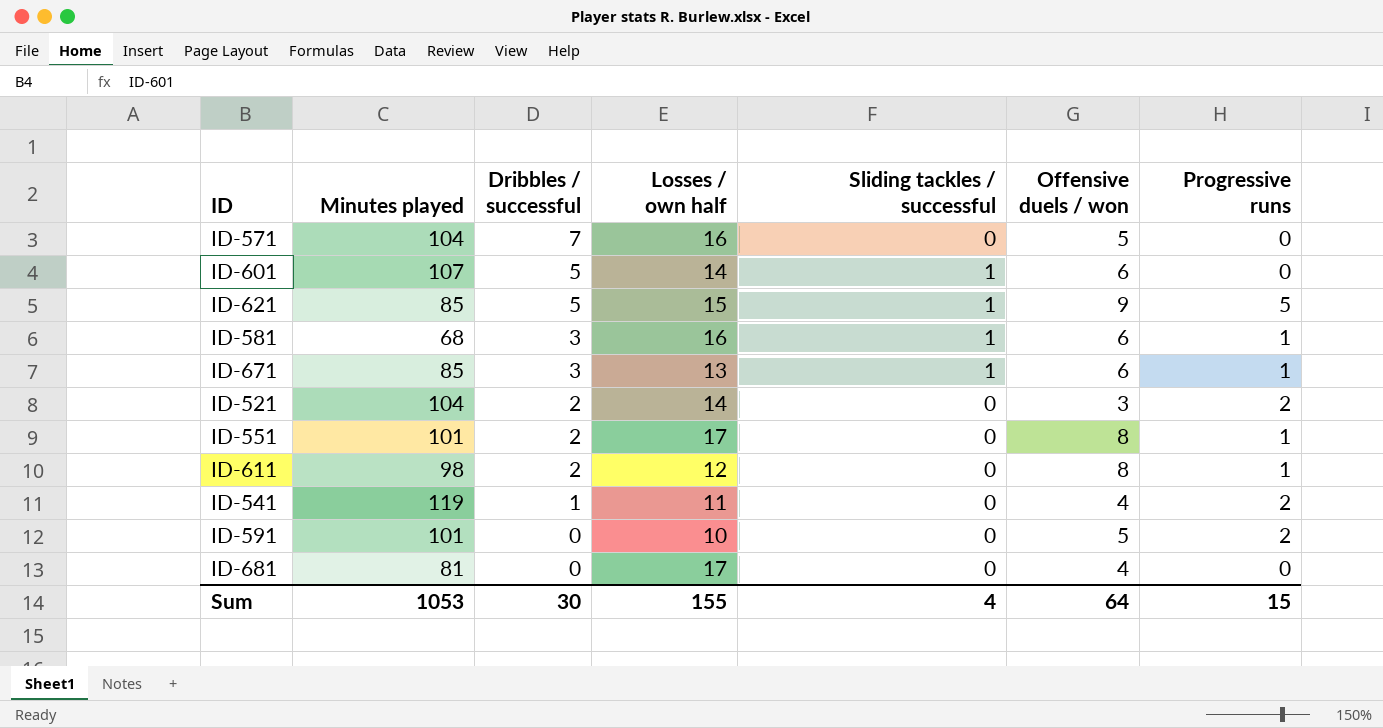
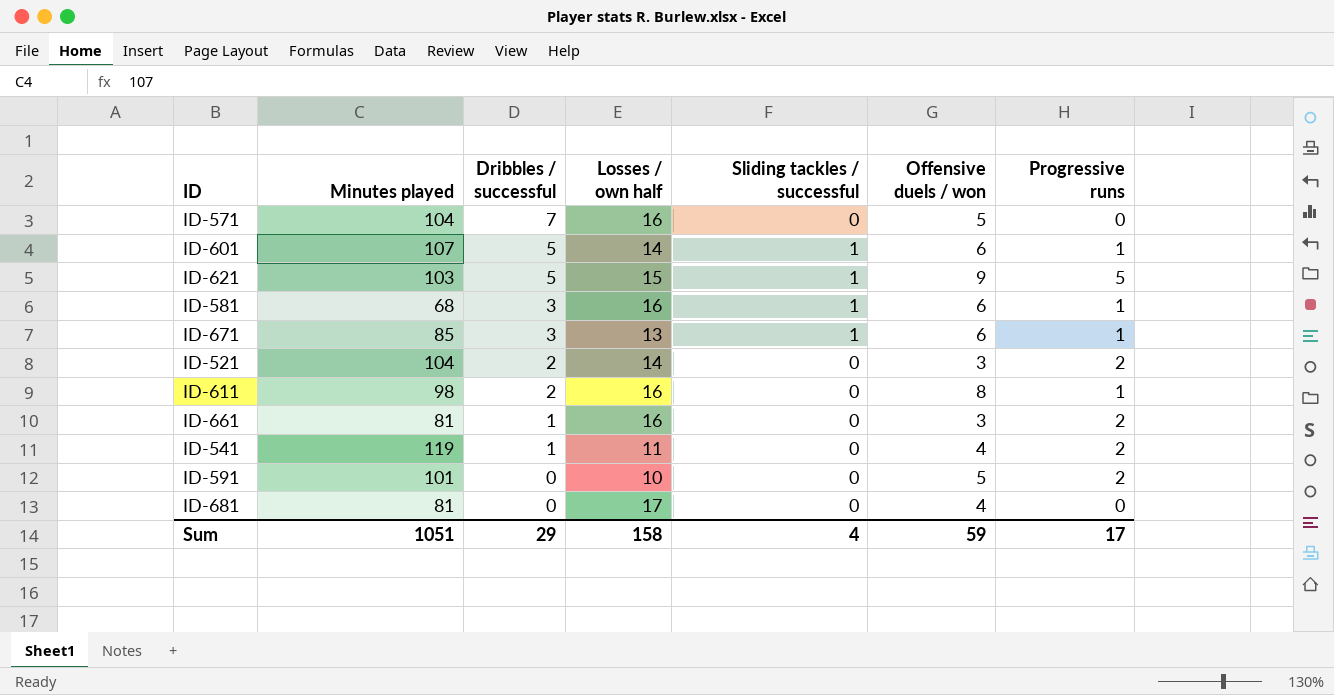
row ID-551: 101 | 2 | 17 | 0 | 8 | 1 -> none
ID-601 | Progressive runs: 0 -> 1
ID-621 | Minutes played: 85 -> 103
ID-611 | Losses / own half: 12 -> 16
row ID-661: none -> 81 | 1 | 16 | 0 | 3 | 2
Sum | Minutes played: 1053 -> 1051
Sum | Dribbles / successful: 30 -> 29
Sum | Losses / own half: 155 -> 158
Sum | Offensive duels / won: 64 -> 59
Sum | Progressive runs: 15 -> 17

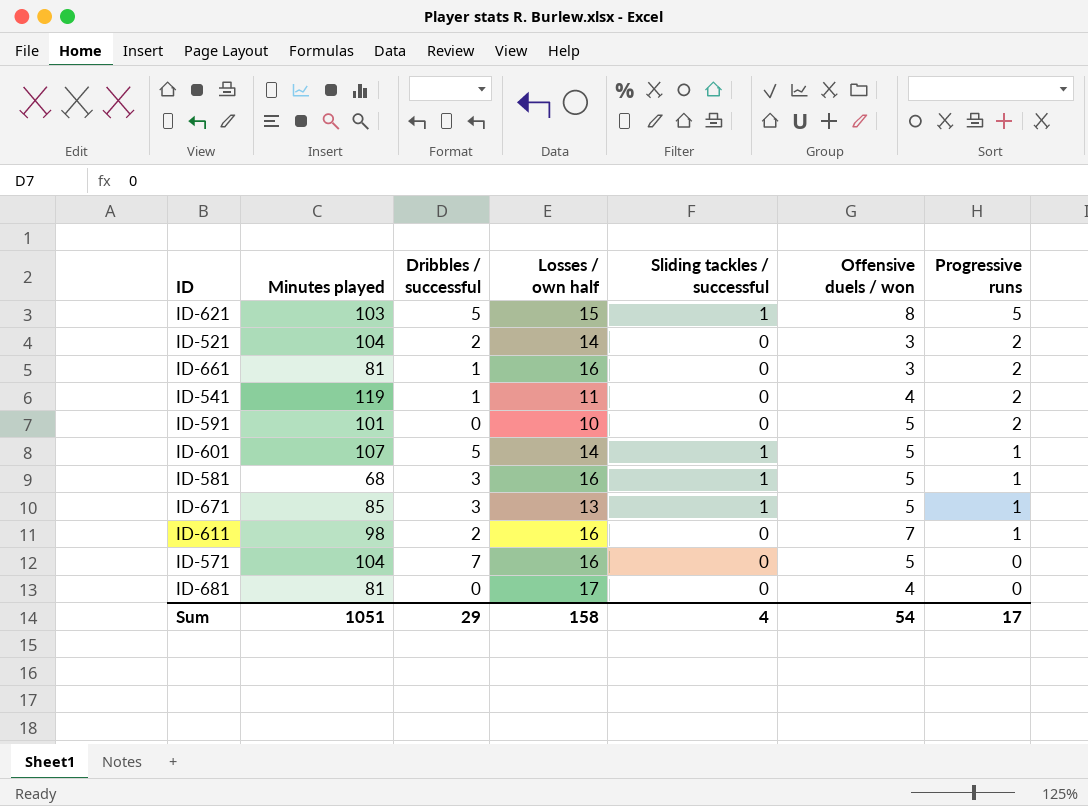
row order: Dribbles / successful descending -> Progressive runs descending
ID-621 | Offensive duels / won: 9 -> 8
ID-601 | Offensive duels / won: 6 -> 5
ID-581 | Offensive duels / won: 6 -> 5
ID-671 | Offensive duels / won: 6 -> 5
ID-611 | Offensive duels / won: 8 -> 7
Sum | Offensive duels / won: 59 -> 54

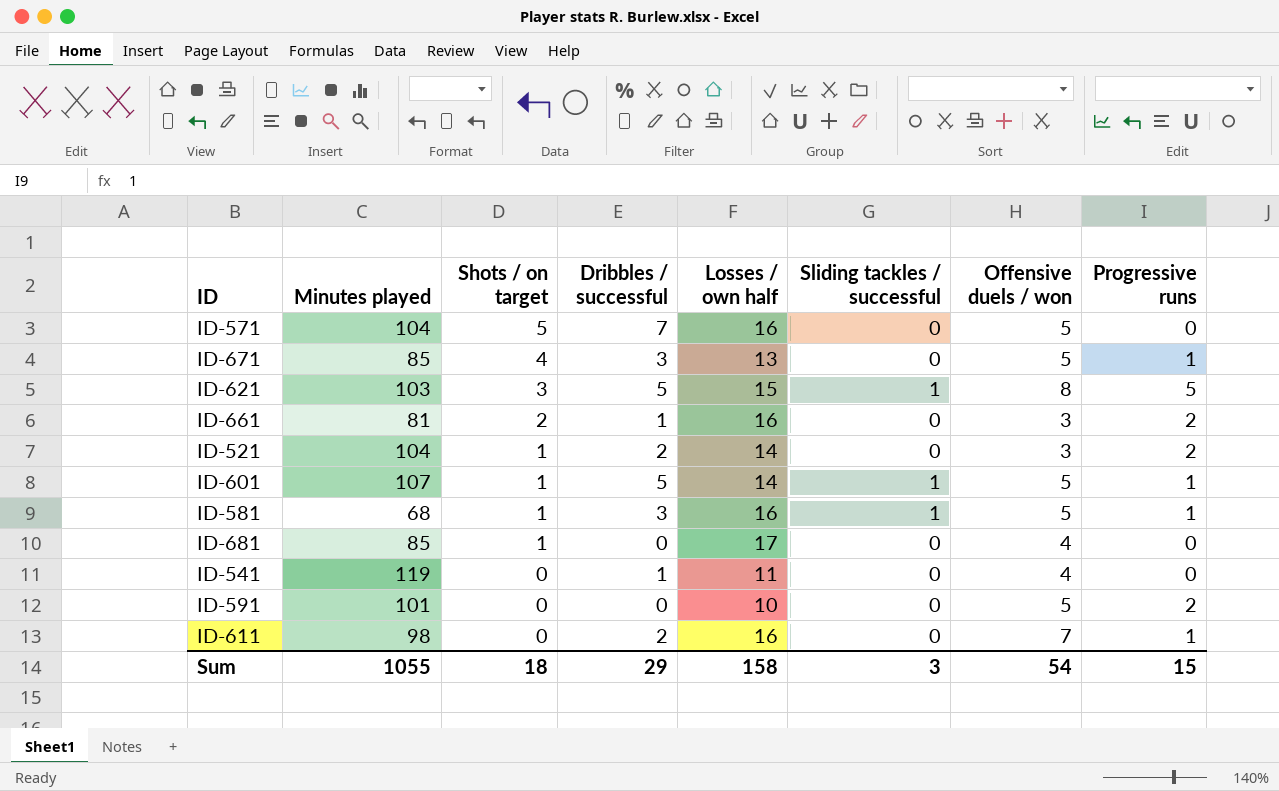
row order: Progressive runs descending -> Shots / on target descending
column Shots / on target | position: none -> 3
ID-671 | Sliding tackles / successful: 1 -> 0
ID-681 | Minutes played: 81 -> 85
ID-541 | Progressive runs: 2 -> 0
Sum | Minutes played: 1051 -> 1055
Sum | Sliding tackles / successful: 4 -> 3
Sum | Progressive runs: 17 -> 15

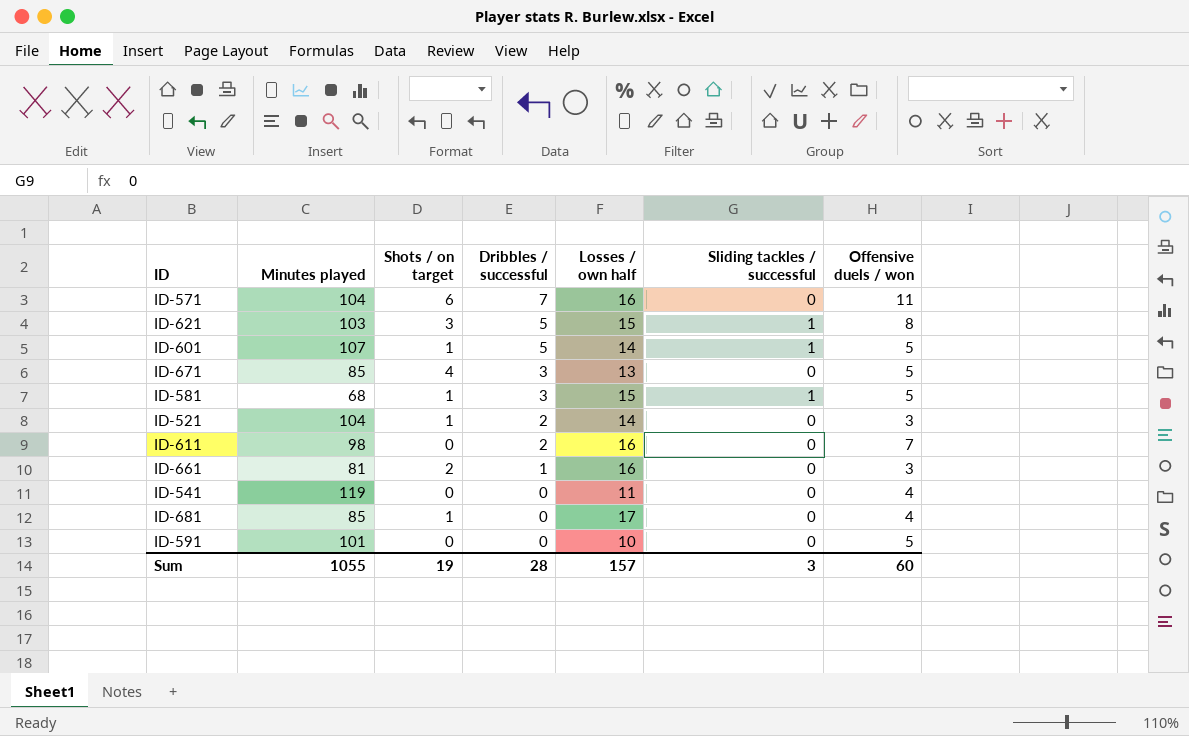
row order: Shots / on target descending -> Dribbles / successful descending
column Progressive runs | position: 8 -> none
ID-571 | Shots / on target: 5 -> 6
ID-571 | Offensive duels / won: 5 -> 11
ID-581 | Losses / own half: 16 -> 15
ID-541 | Dribbles / successful: 1 -> 0
Sum | Shots / on target: 18 -> 19
Sum | Dribbles / successful: 29 -> 28
Sum | Losses / own half: 158 -> 157
Sum | Offensive duels / won: 54 -> 60

